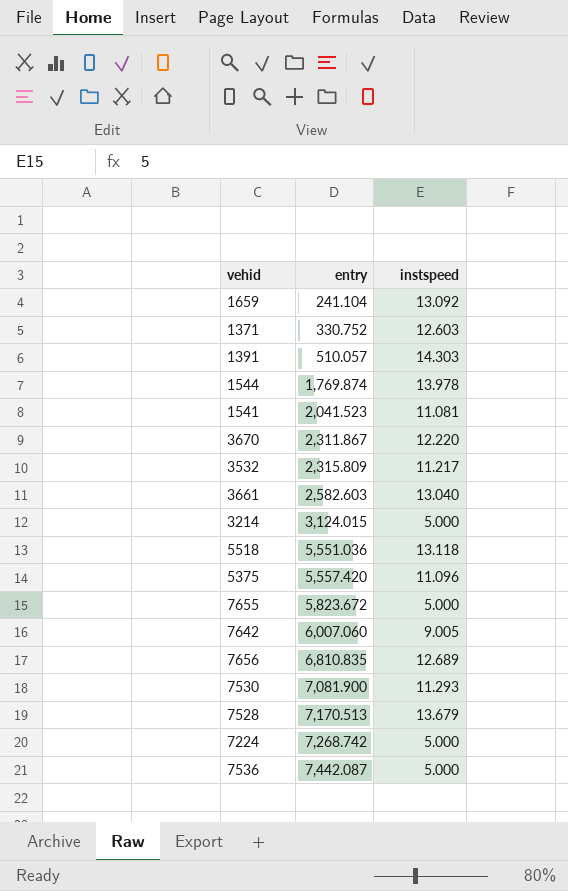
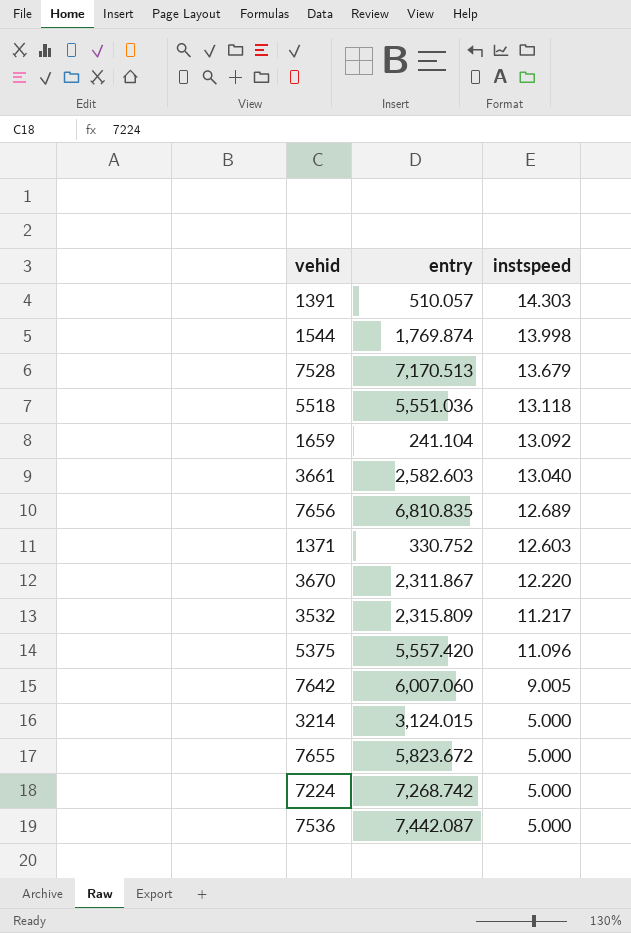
row order: entry ascending -> instspeed descending
row 1541: 2,041.523 | 11.081 -> none
row 7530: 7,081.900 | 11.293 -> none
1544 | instspeed: 13.978 -> 13.998

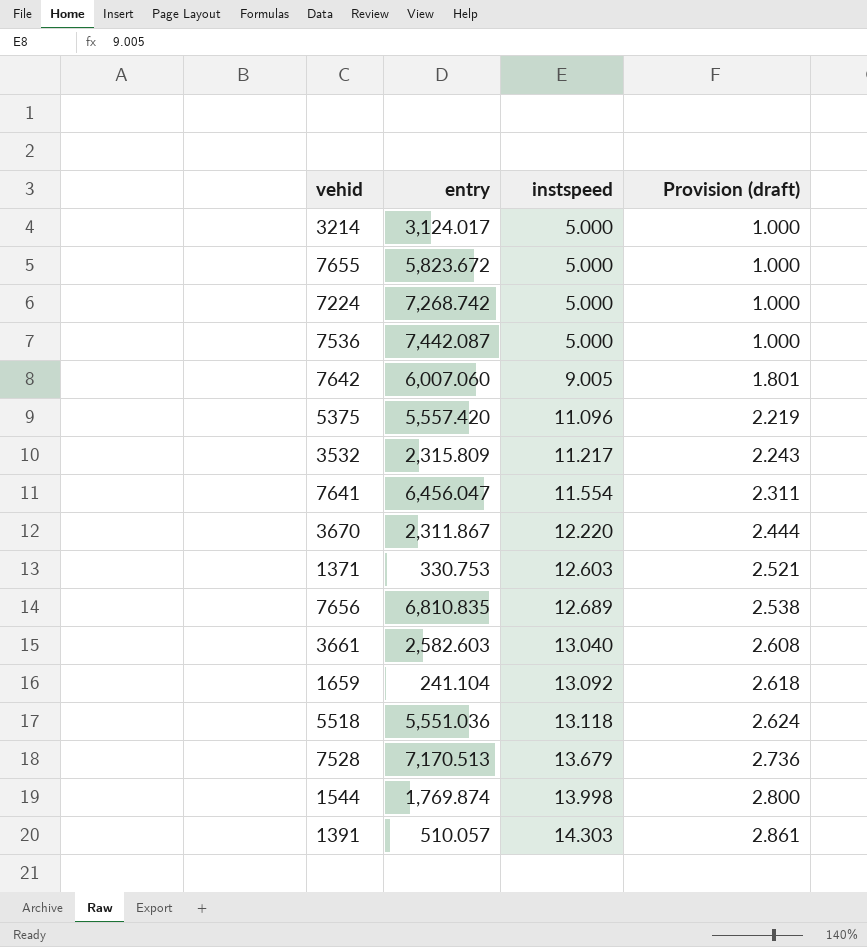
row order: instspeed descending -> instspeed ascending
column Provision (draft) | formula: none -> [instspeed] * 0.2
3214 | entry: 3,124.015 -> 3,124.017
row 7641: none -> 6,456.047 | 11.554 | 2.311
1371 | entry: 330.752 -> 330.753

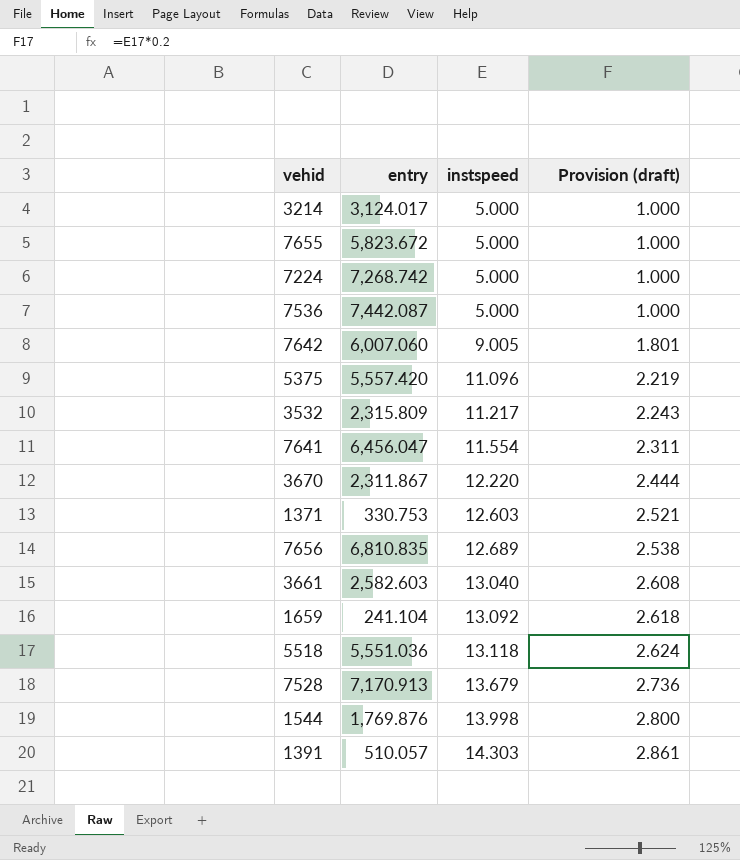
7528 | entry: 7,170.513 -> 7,170.913
1544 | entry: 1,769.874 -> 1,769.876

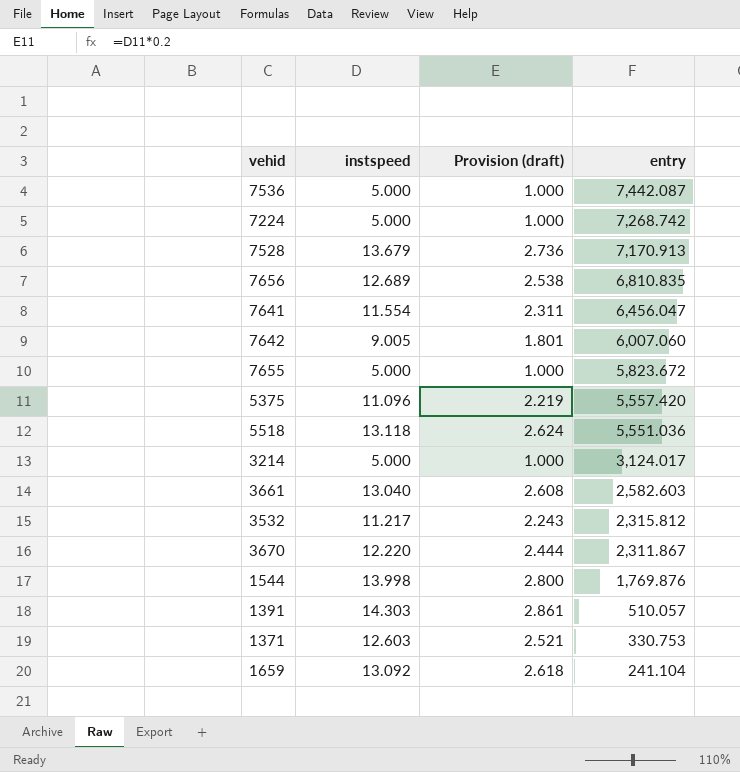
row order: instspeed ascending -> entry descending
column entry | position: 2 -> 4
3532 | entry: 2,315.809 -> 2,315.812

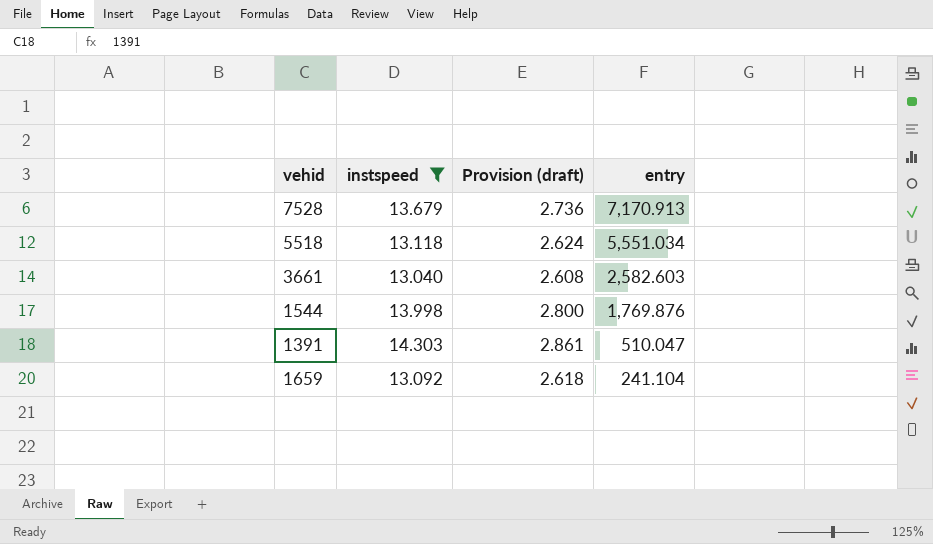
filter: none -> instspeed >= 13.040
5518 | entry: 5,551.036 -> 5,551.034
1391 | entry: 510.057 -> 510.047

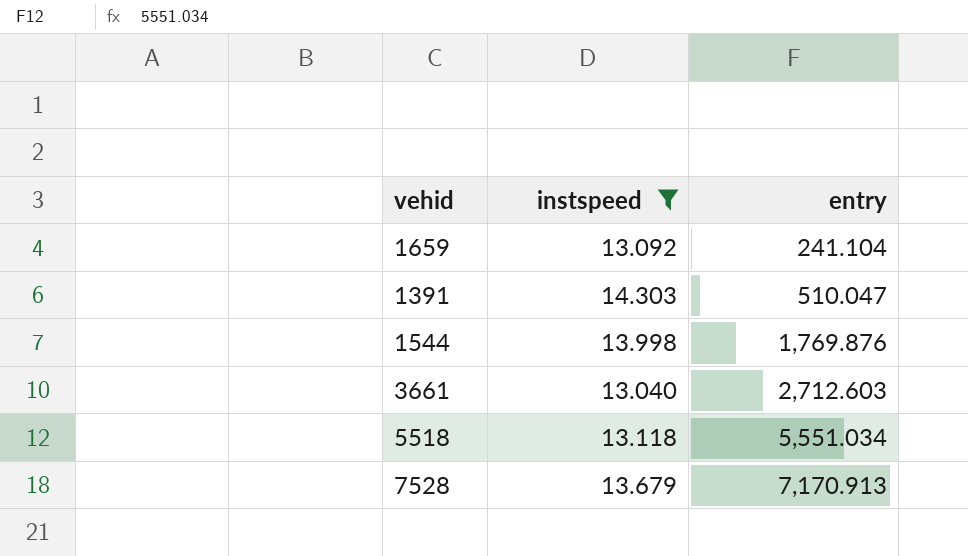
row order: entry descending -> entry ascending
column Provision (draft) | formula: [instspeed] * 0.2 -> none
3661 | entry: 2,582.603 -> 2,712.603

